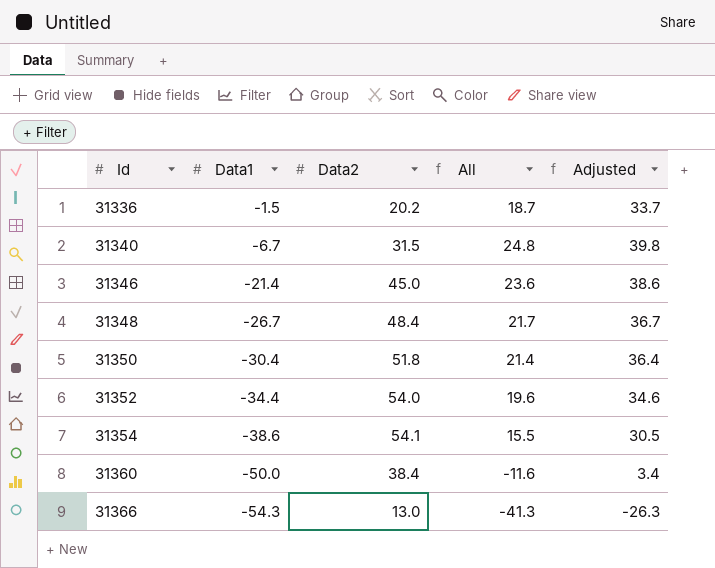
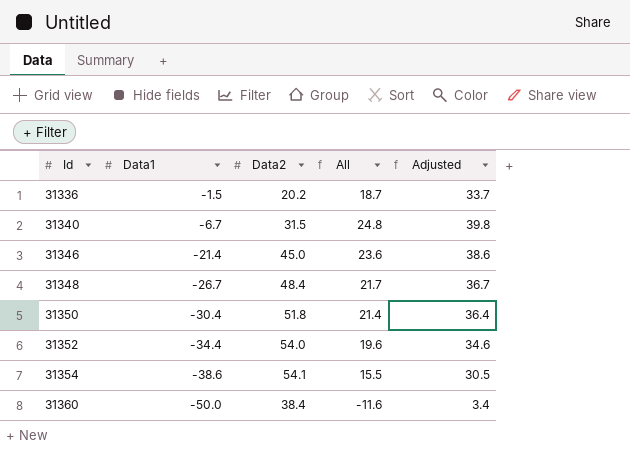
row 31366: -54.3 | 13.0 | -41.3 | -26.3 -> none

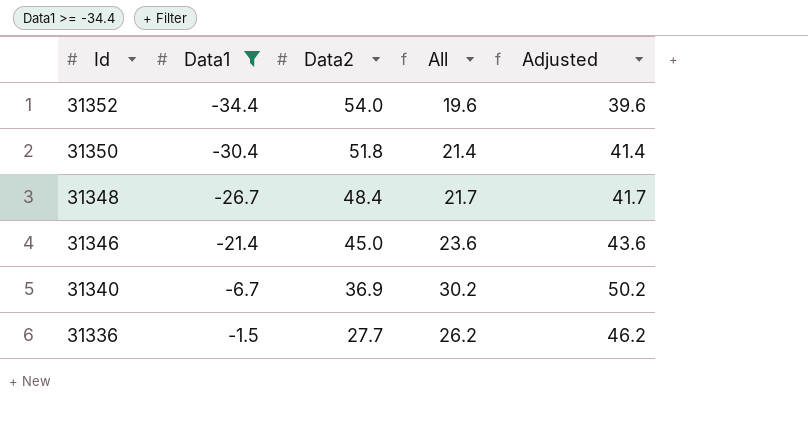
filter: none -> Data1 >= -34.4
row order: Id ascending -> Id descending
column Adjusted | formula: [All] + 15 -> [All] + 20
31340 | Data2: 31.5 -> 36.9
31340 | All: 24.8 -> 30.2
31336 | Data2: 20.2 -> 27.7
31336 | All: 18.7 -> 26.2

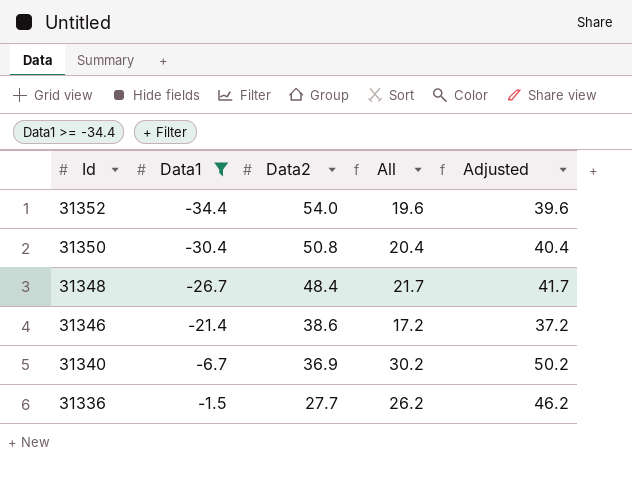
31350 | Data2: 51.8 -> 50.8
31350 | All: 21.4 -> 20.4
31350 | Adjusted: 41.4 -> 40.4
31346 | Data2: 45.0 -> 38.6
31346 | All: 23.6 -> 17.2
31346 | Adjusted: 43.6 -> 37.2

